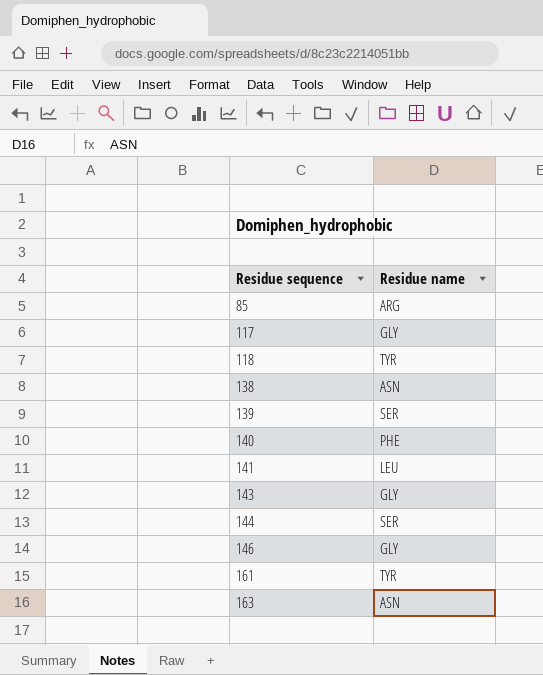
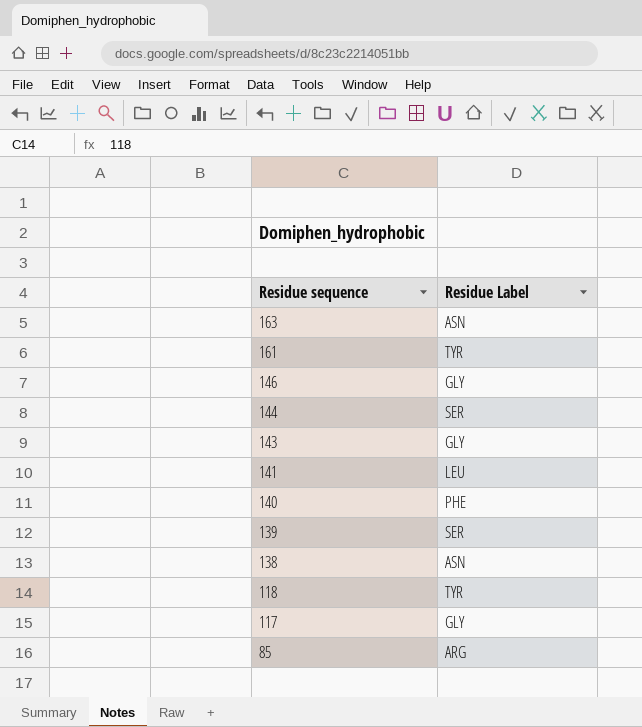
row order: Residue sequence ascending -> Residue sequence descending
column name: Residue name -> Residue Label

